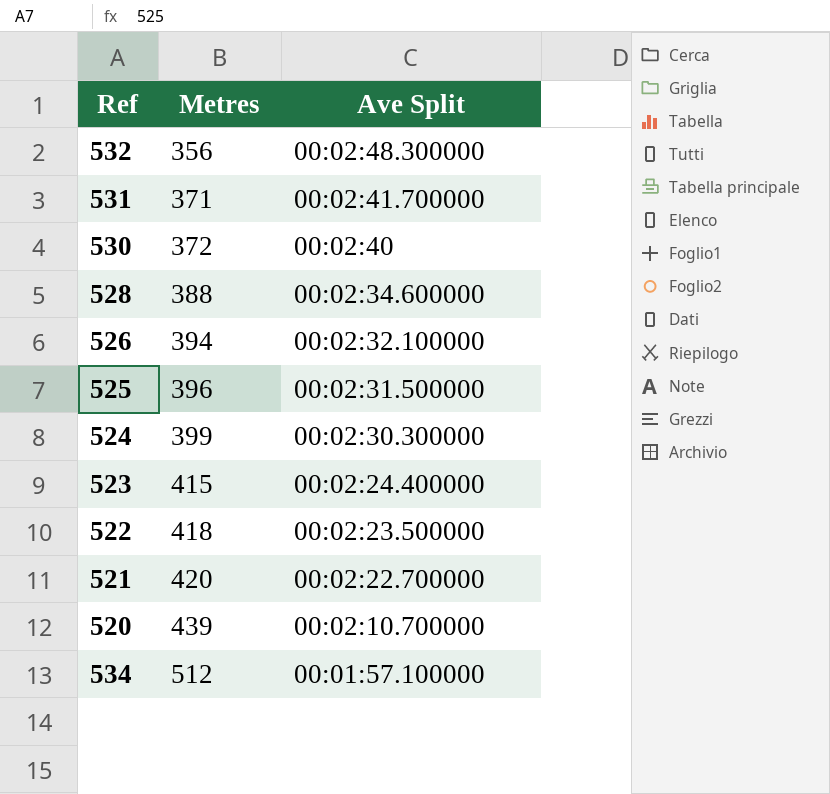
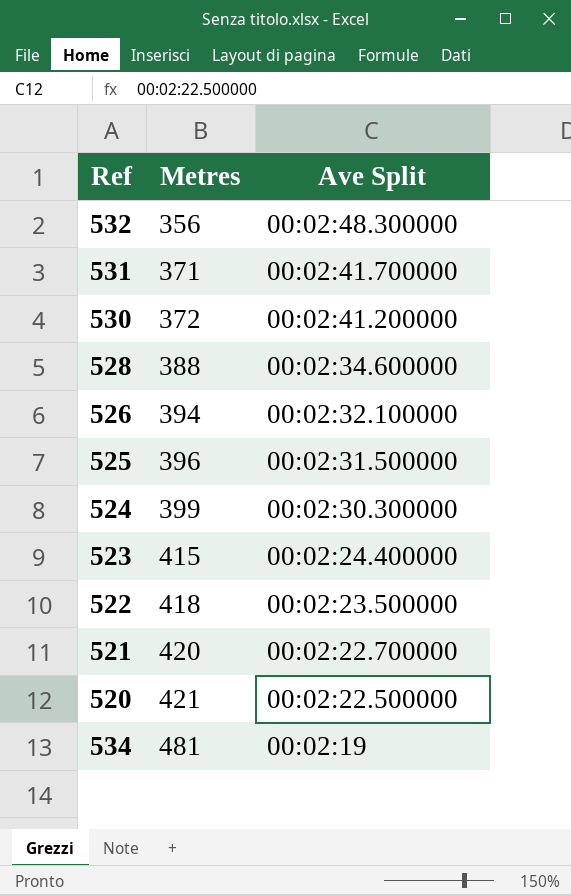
530 | Ave Split: 00:02:40 -> 00:02:41.200000
520 | Metres: 439 -> 421
520 | Ave Split: 00:02:10.700000 -> 00:02:22.500000
534 | Metres: 512 -> 481
534 | Ave Split: 00:01:57.100000 -> 00:02:19

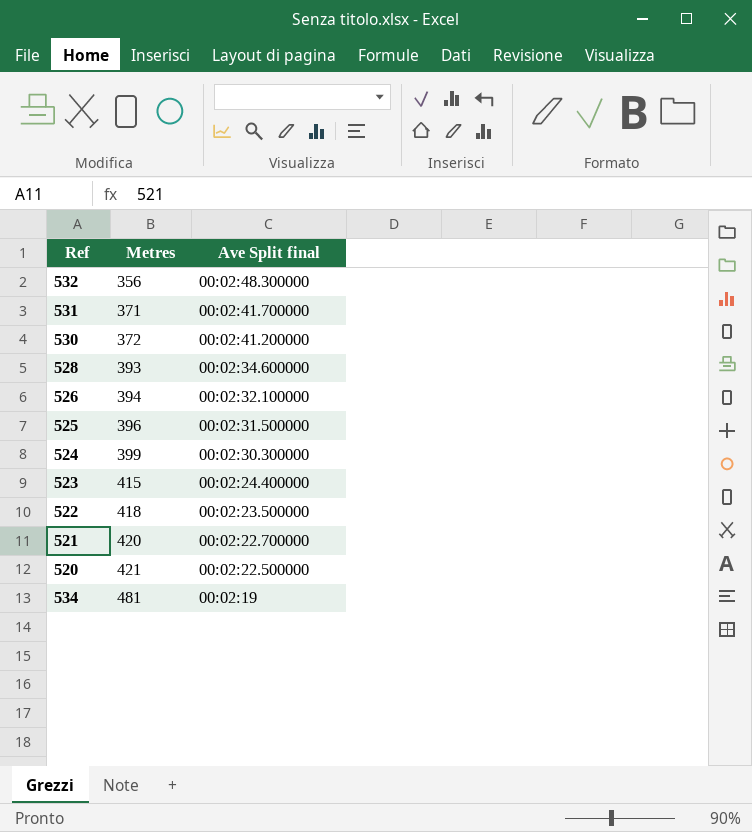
column name: Ave Split -> Ave Split final
528 | Metres: 388 -> 393

